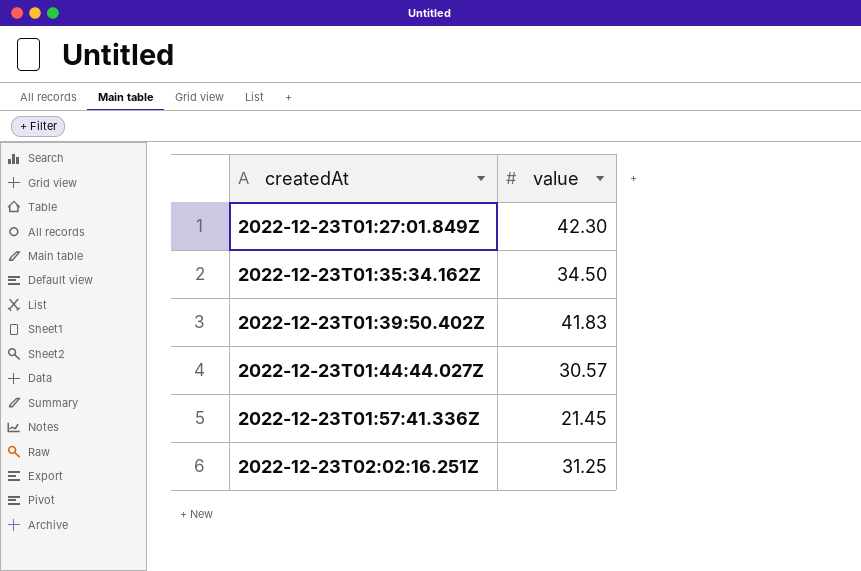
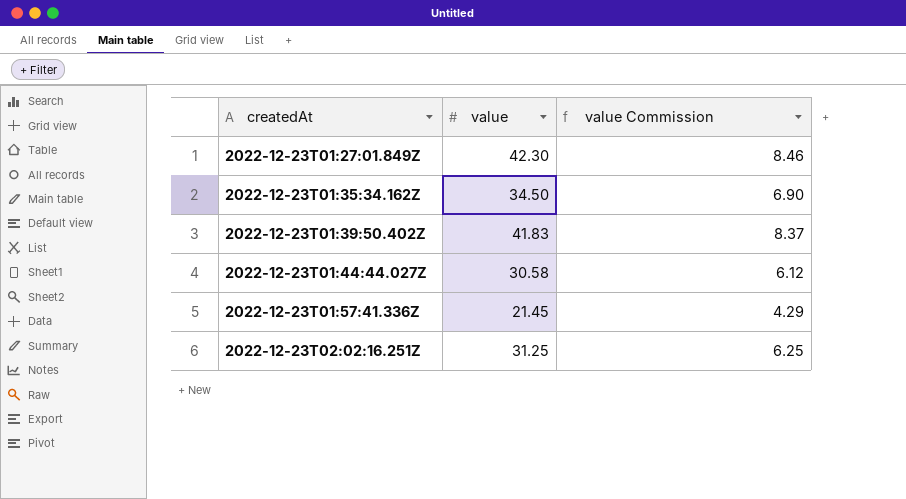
column value Commission | formula: none -> [value] * 0.2
2022-12-23T01:44:44.027Z | value: 30.57 -> 30.58

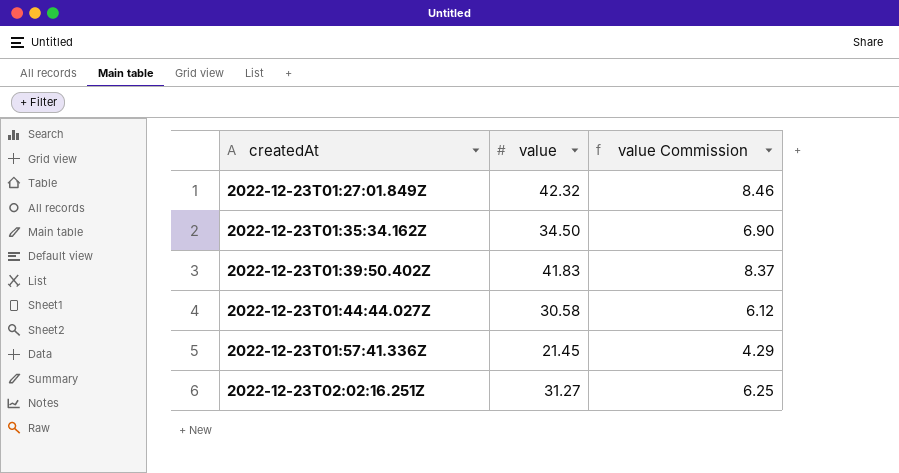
2022-12-23T01:27:01.849Z | value: 42.30 -> 42.32
2022-12-23T02:02:16.251Z | value: 31.25 -> 31.27

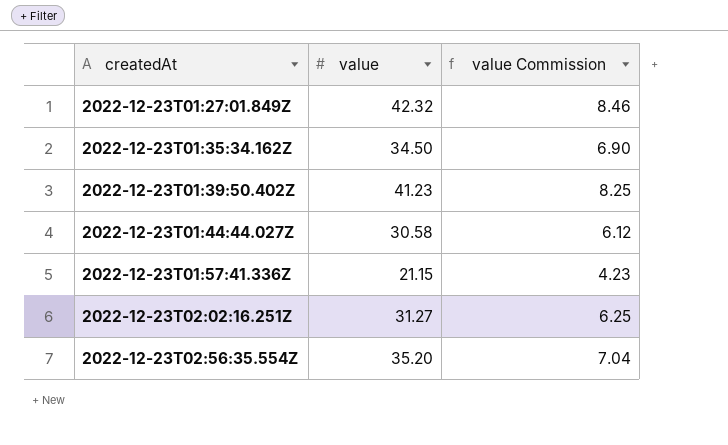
2022-12-23T01:39:50.402Z | value: 41.83 -> 41.23
2022-12-23T01:39:50.402Z | value Commission: 8.37 -> 8.25
2022-12-23T01:57:41.336Z | value: 21.45 -> 21.15
2022-12-23T01:57:41.336Z | value Commission: 4.29 -> 4.23
row 2022-12-23T02:56:35.554Z: none -> 35.20 | 7.04

